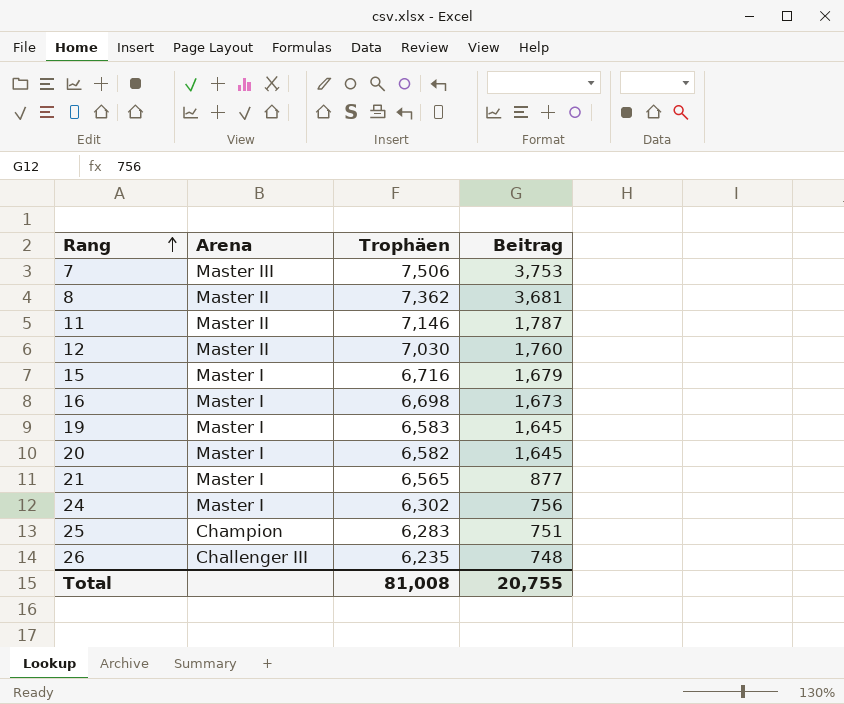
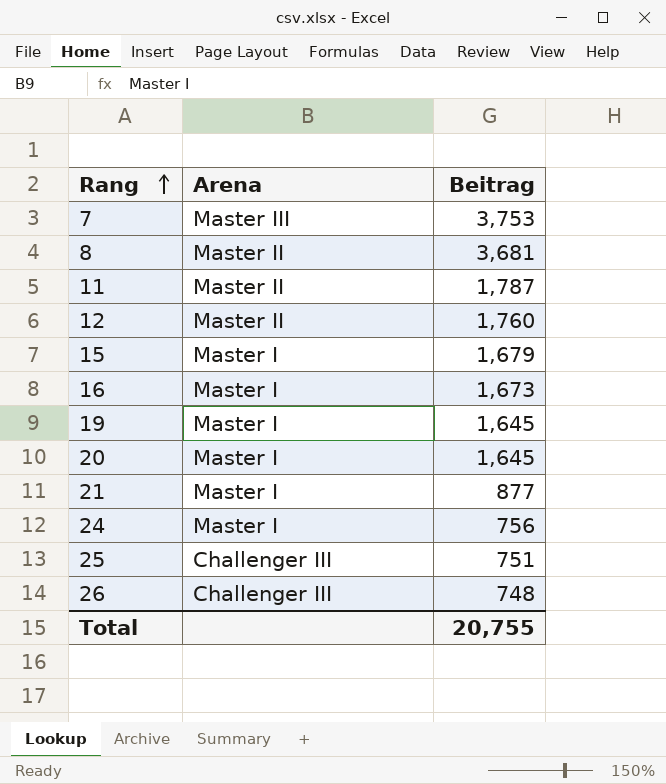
column Trophäen | position: 3 -> none
25 | Arena: Champion -> Challenger III

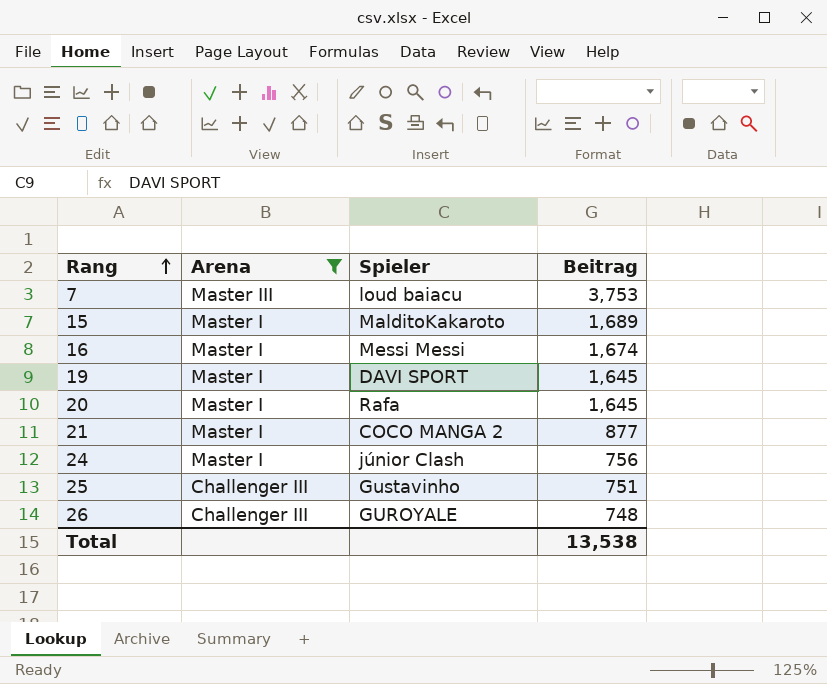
filter: none -> Arena != Master II
column Spieler | position: none -> 3
15 | Beitrag: 1,679 -> 1,689
16 | Beitrag: 1,673 -> 1,674
Total | Beitrag: 20,755 -> 13,538

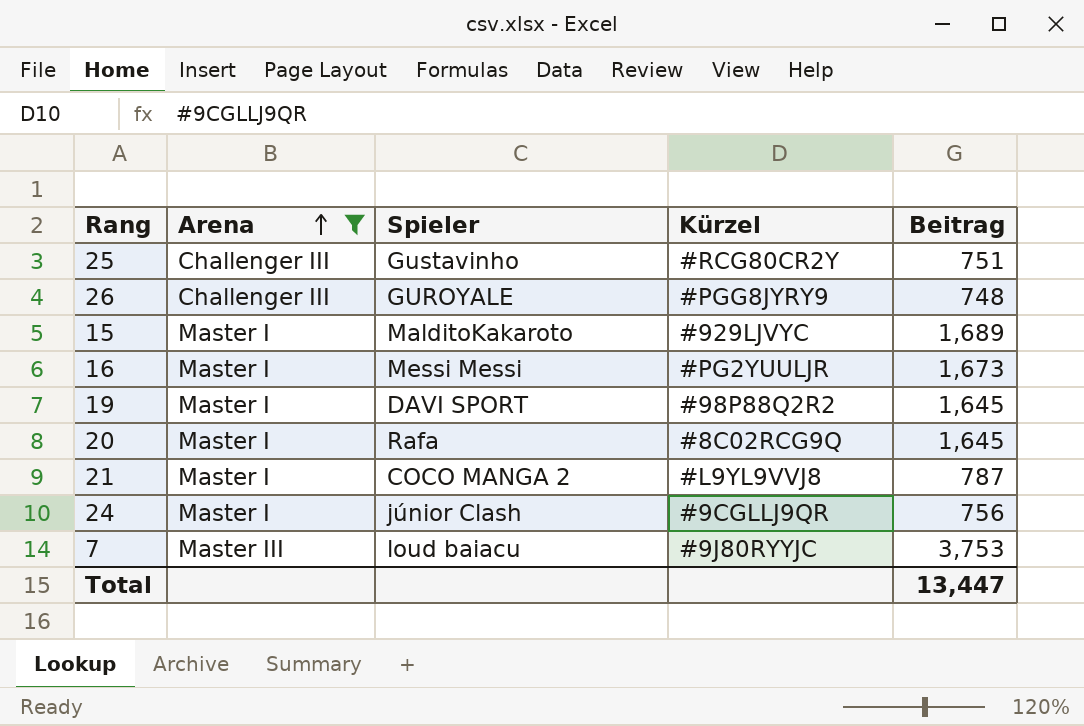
row order: Rang ascending -> Arena ascending
column Kürzel | position: none -> 4
16 | Beitrag: 1,674 -> 1,673
21 | Beitrag: 877 -> 787
Total | Beitrag: 13,538 -> 13,447

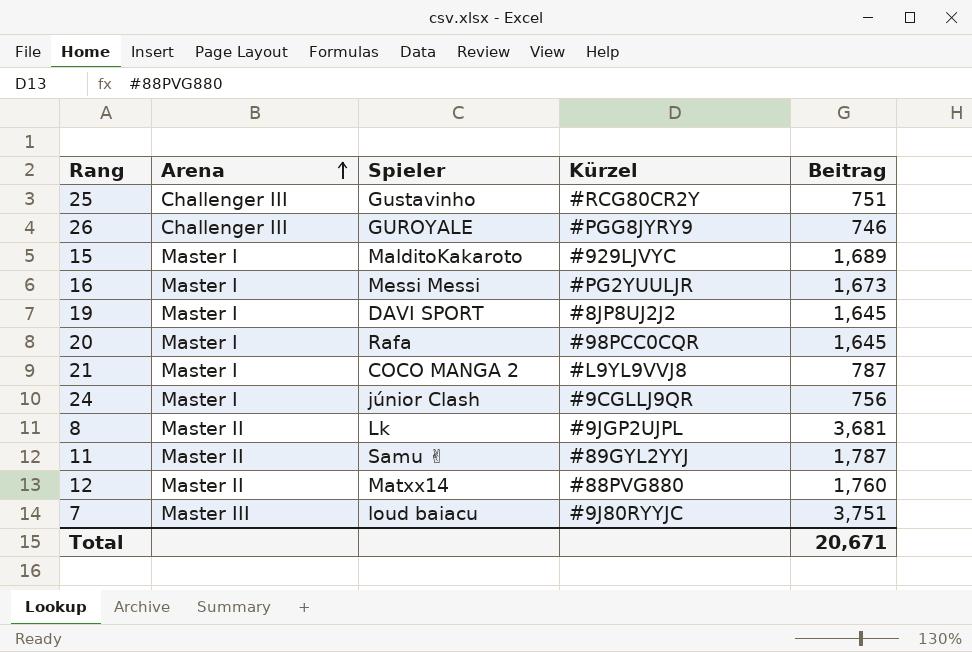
filter: Arena != Master II -> none
26 | Beitrag: 748 -> 746
19 | Kürzel: #98P88Q2R2 -> #8JP8UJ2J2
20 | Kürzel: #8C02RCG9Q -> #98PCC0CQR
7 | Beitrag: 3,753 -> 3,751
Total | Beitrag: 13,447 -> 20,671

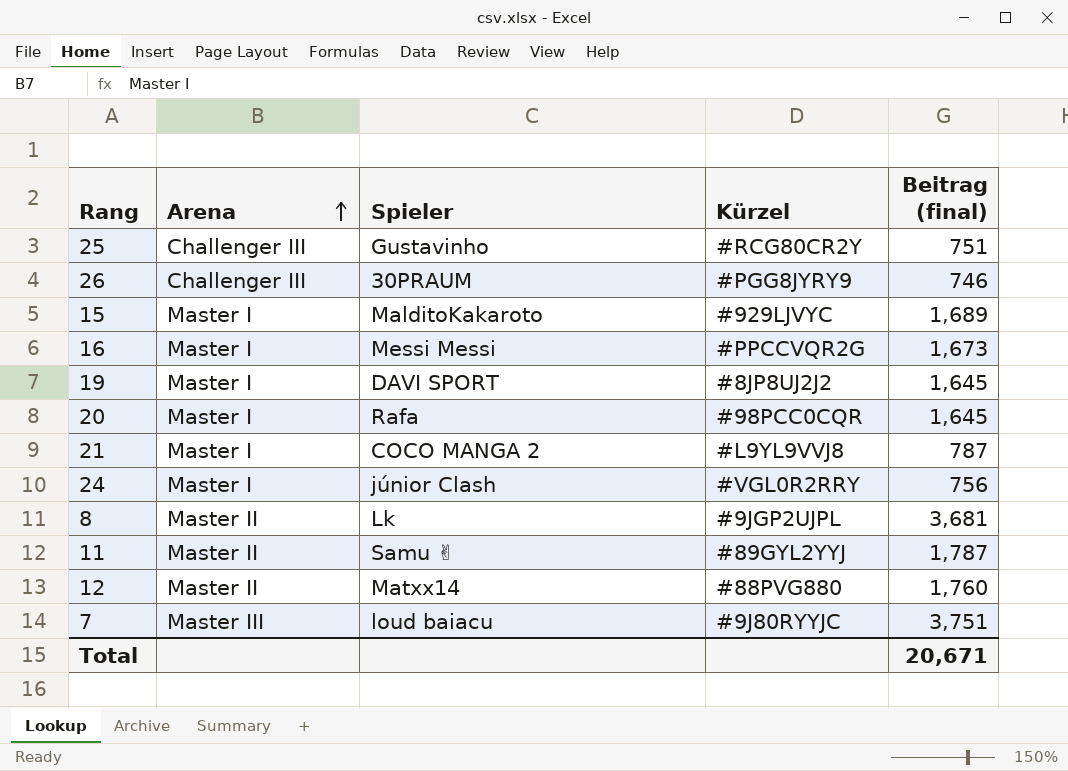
column name: Beitrag -> Beitrag (final)
26 | Spieler: GUROYALE -> 30PRAUM
16 | Kürzel: #PG2YUULJR -> #PPCCVQR2G
24 | Kürzel: #9CGLLJ9QR -> #VGL0R2RRY

